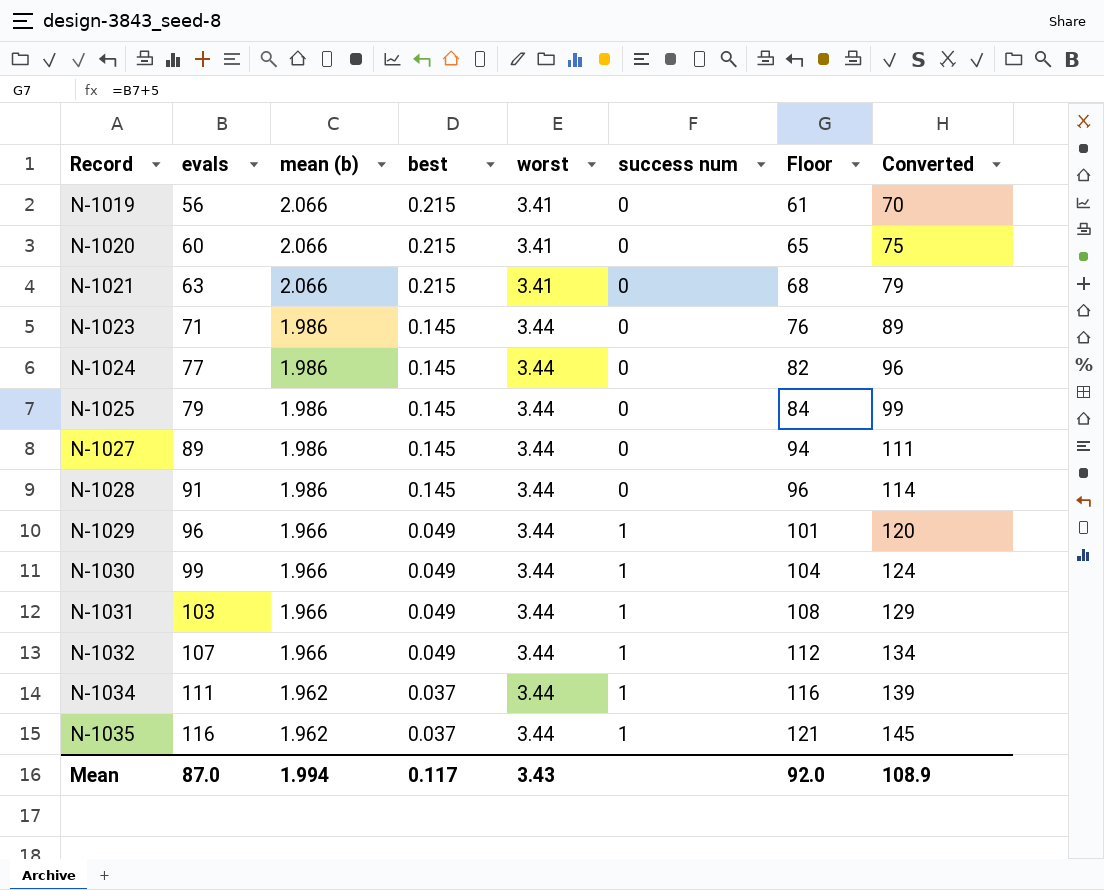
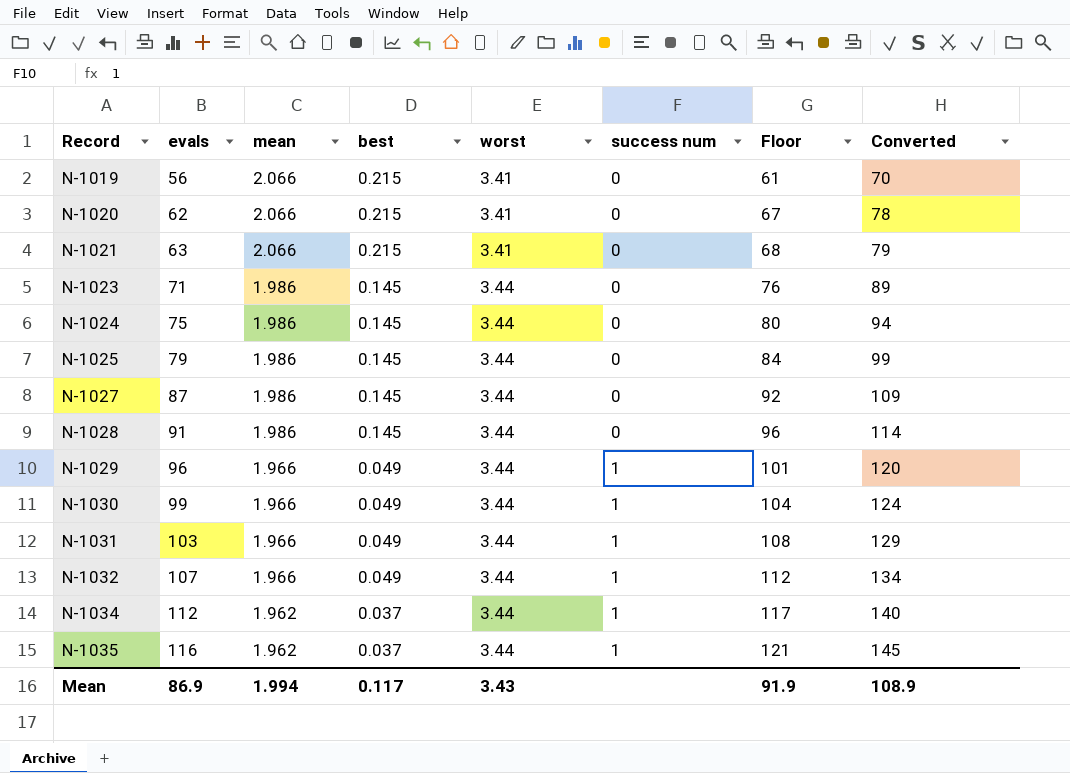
column name: mean (b) -> mean
N-1020 | evals: 60 -> 62
N-1020 | Floor: 65 -> 67
N-1020 | Converted: 75 -> 78
N-1024 | evals: 77 -> 75
N-1024 | Floor: 82 -> 80
N-1024 | Converted: 96 -> 94
N-1027 | evals: 89 -> 87
N-1027 | Floor: 94 -> 92
N-1027 | Converted: 111 -> 109
N-1034 | evals: 111 -> 112
N-1034 | Floor: 116 -> 117
N-1034 | Converted: 139 -> 140
Mean | evals: 87.0 -> 86.9
Mean | Floor: 92.0 -> 91.9

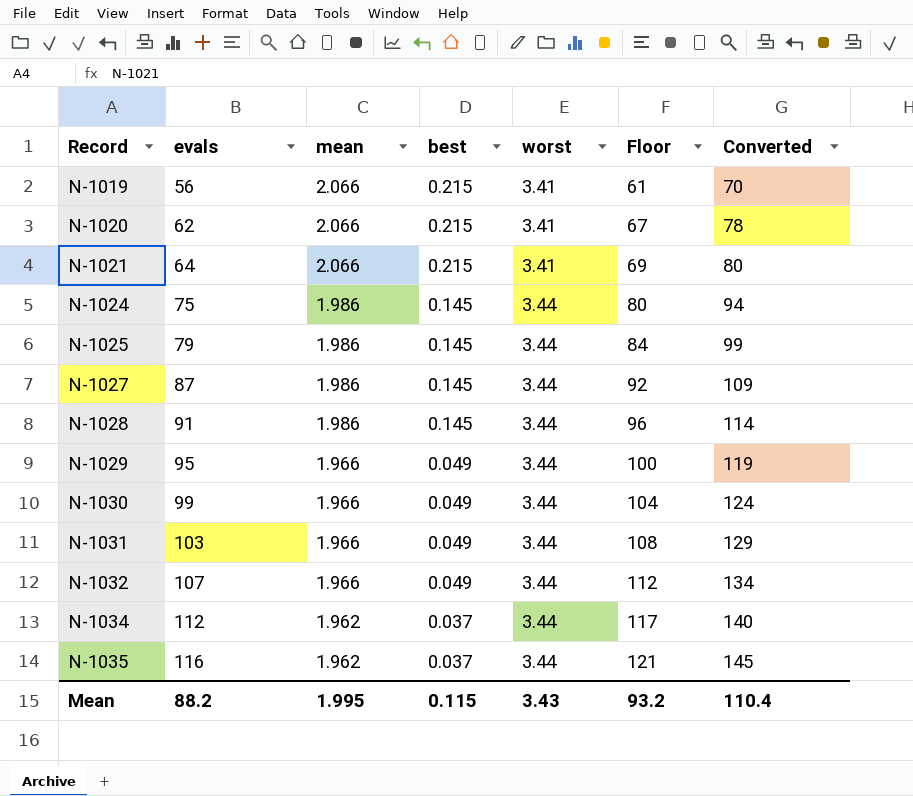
column success num | position: 6 -> none
row N-1023: 71 | 1.986 | 0.145 | 3.44 | 0 | 76 | 89 -> none
N-1021 | evals: 63 -> 64
N-1021 | Floor: 68 -> 69
N-1021 | Converted: 79 -> 80
N-1029 | evals: 96 -> 95
N-1029 | Floor: 101 -> 100
N-1029 | Converted: 120 -> 119
Mean | evals: 86.9 -> 88.2
Mean | mean: 1.994 -> 1.995
Mean | best: 0.117 -> 0.115
Mean | Floor: 91.9 -> 93.2
Mean | Converted: 108.9 -> 110.4

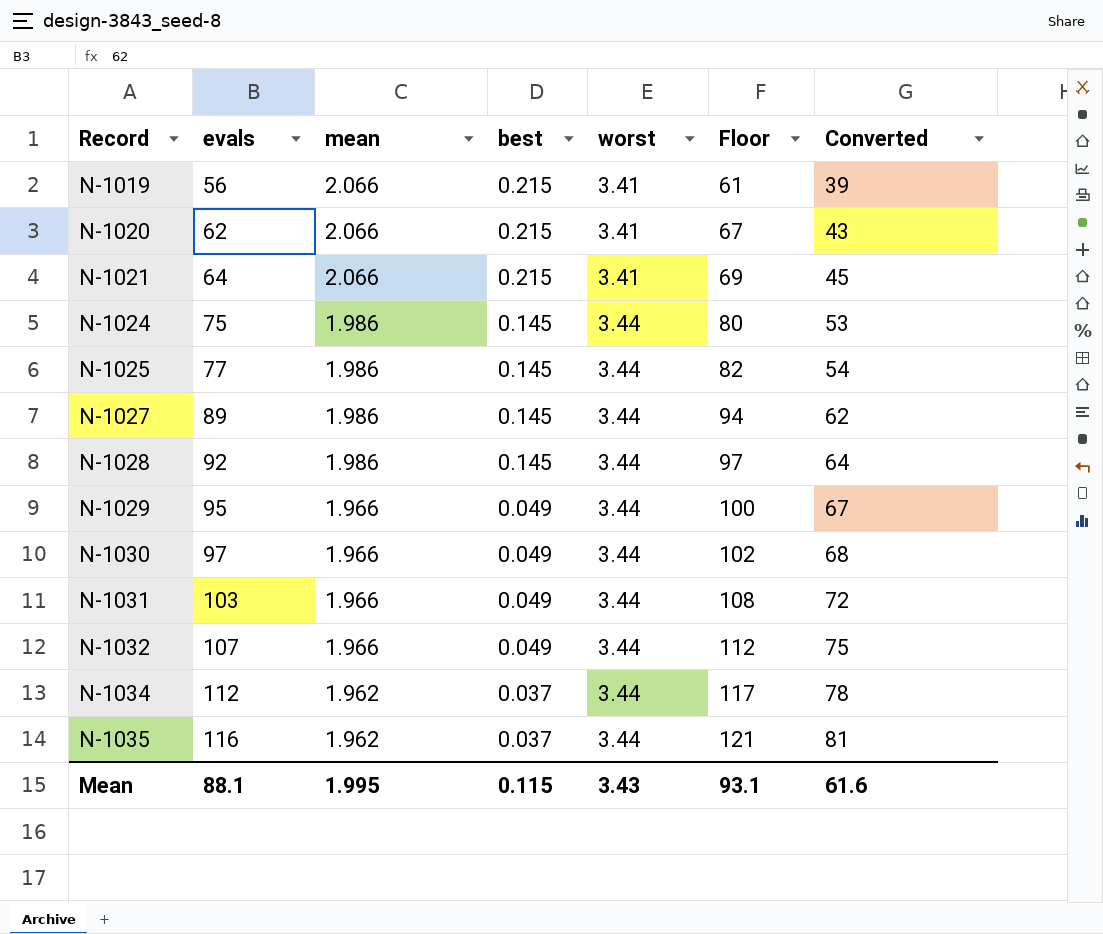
column Converted | formula: [evals] * 1.25 -> [evals] * 0.7
N-1025 | evals: 79 -> 77
N-1025 | Floor: 84 -> 82
N-1027 | evals: 87 -> 89
N-1027 | Floor: 92 -> 94
N-1028 | evals: 91 -> 92
N-1028 | Floor: 96 -> 97
N-1030 | evals: 99 -> 97
N-1030 | Floor: 104 -> 102
Mean | evals: 88.2 -> 88.1
Mean | Floor: 93.2 -> 93.1
Mean | Converted: 110.4 -> 61.6

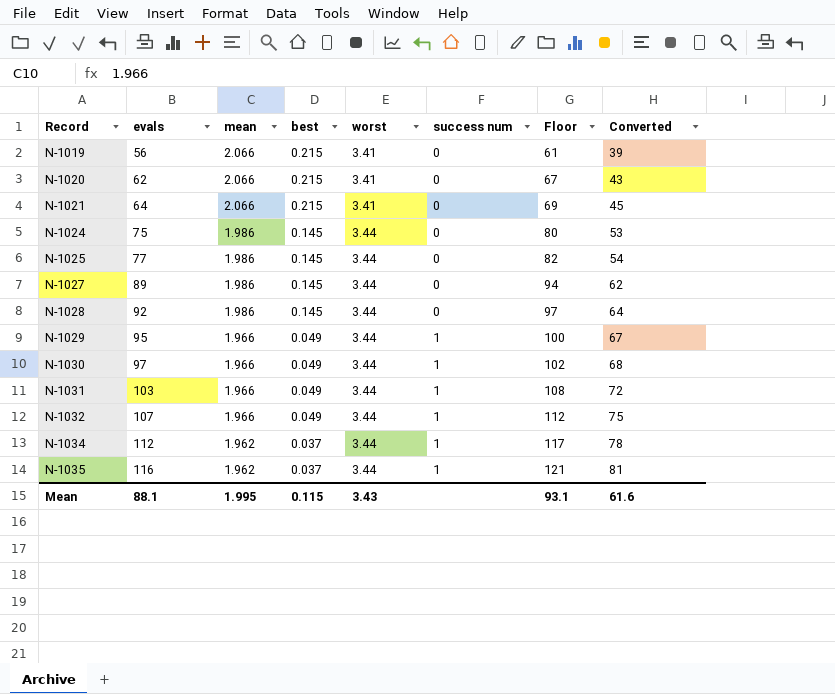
column success num | position: none -> 6

